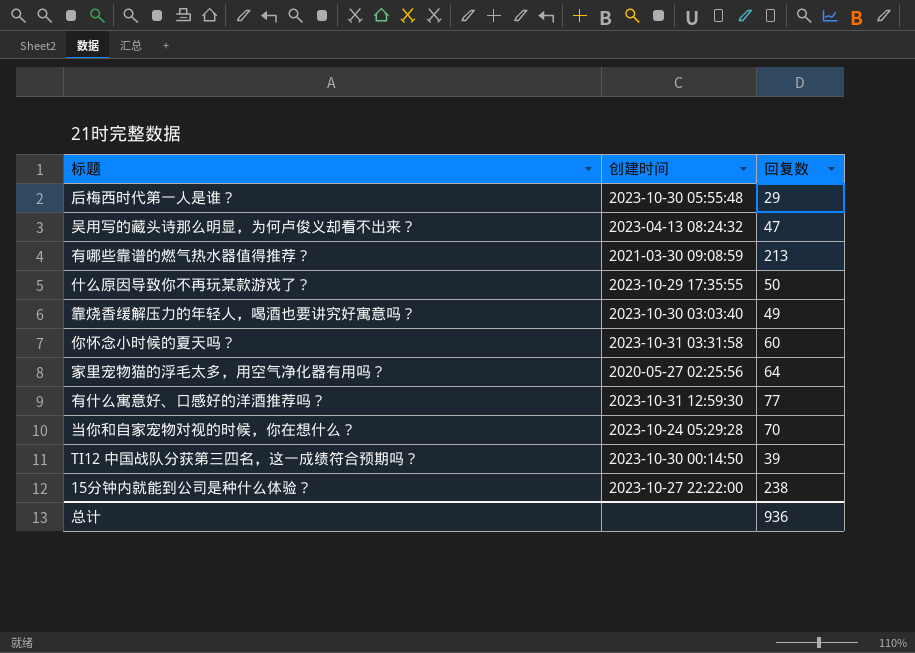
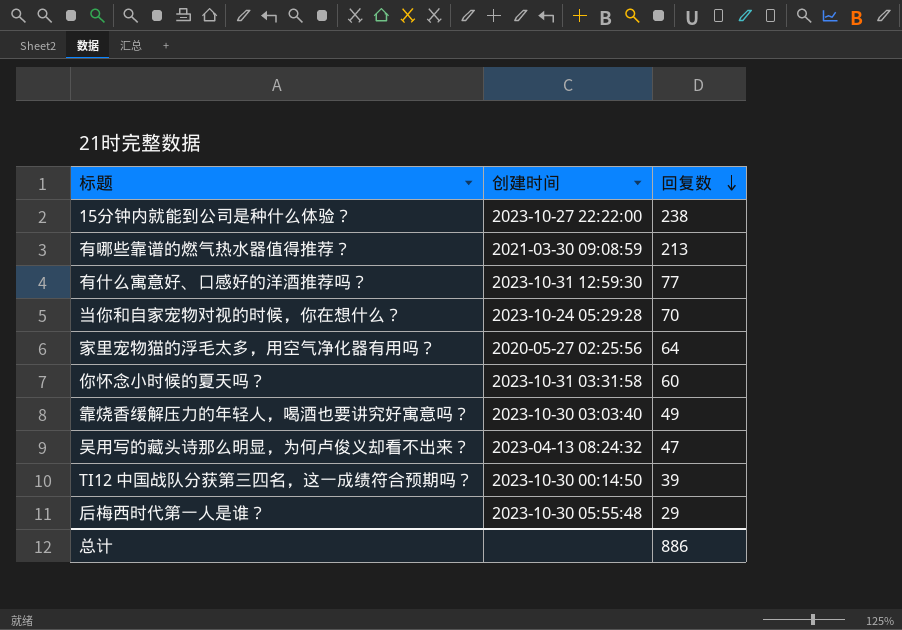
row order: none -> 回复数 descending
row 什么原因导致你不再玩某款游戏了？: 2023-10-29 17:35:55 | 50 -> none
总计 | 回复数: 936 -> 886

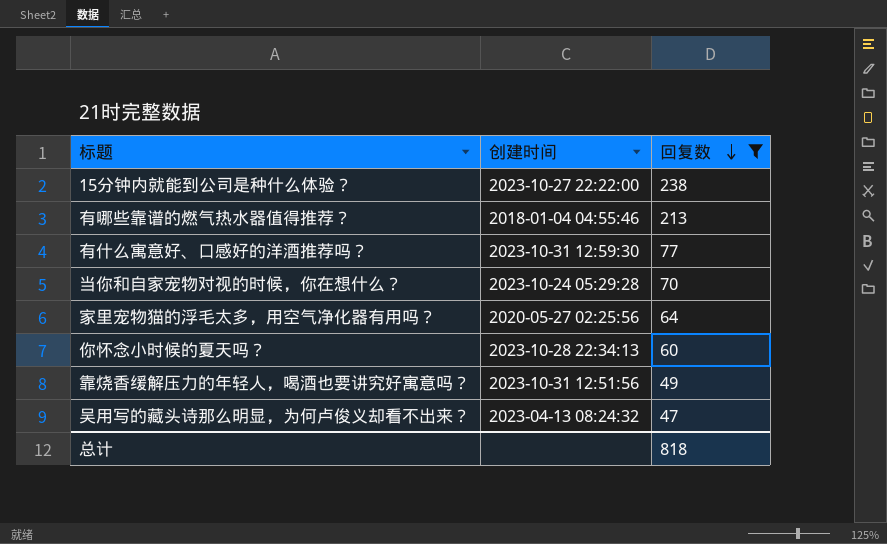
filter: none -> 回复数 >= 47
有哪些靠谱的燃气热水器值得推荐？ | 创建时间: 2021-03-30 09:08:59 -> 2018-01-04 04:55:46
你怀念小时候的夏天吗？ | 创建时间: 2023-10-31 03:31:58 -> 2023-10-28 22:34:13
靠烧香缓解压力的年轻人，喝酒也要讲究好寓意吗？ | 创建时间: 2023-10-30 03:03:40 -> 2023-10-31 12:51:56
总计 | 回复数: 886 -> 818

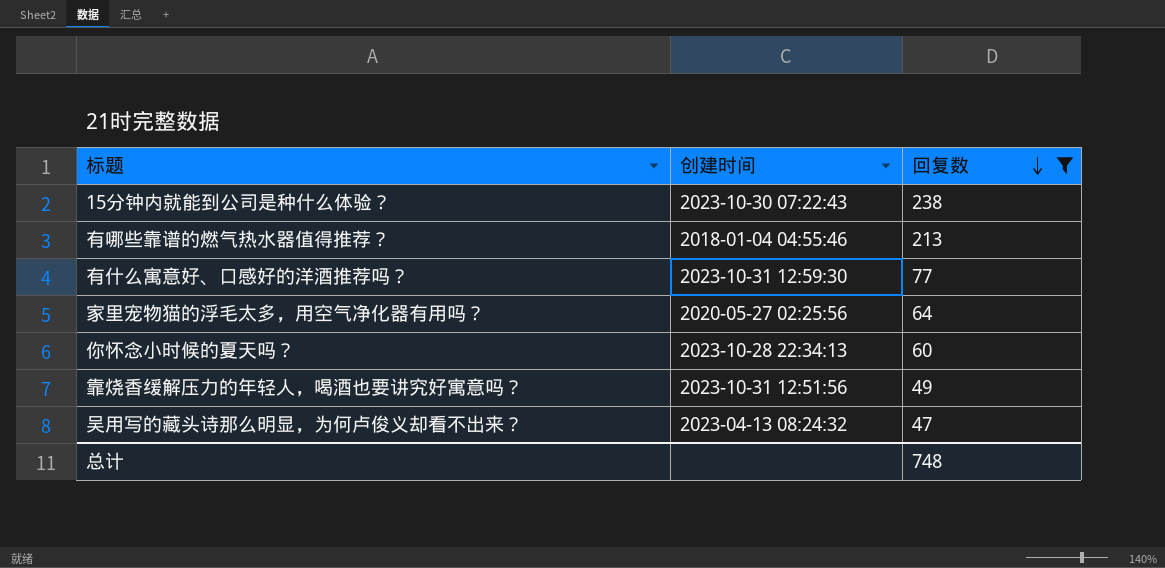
row 当你和自家宠物对视的时候，你在想什么？: 2023-10-24 05:29:28 | 70 -> none
15分钟内就能到公司是种什么体验？ | 创建时间: 2023-10-27 22:22:00 -> 2023-10-30 07:22:43
总计 | 回复数: 818 -> 748

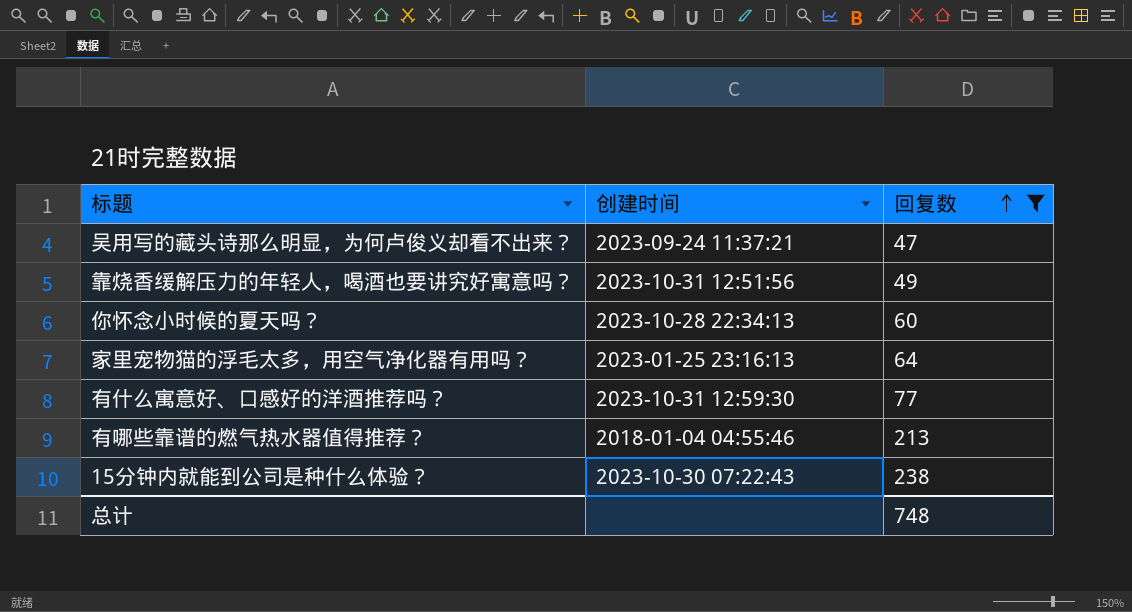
row order: 回复数 descending -> 回复数 ascending
吴用写的藏头诗那么明显，为何卢俊义却看不出来？ | 创建时间: 2023-04-13 08:24:32 -> 2023-09-24 11:37:21
家里宠物猫的浮毛太多，用空气净化器有用吗？ | 创建时间: 2020-05-27 02:25:56 -> 2023-01-25 23:16:13

